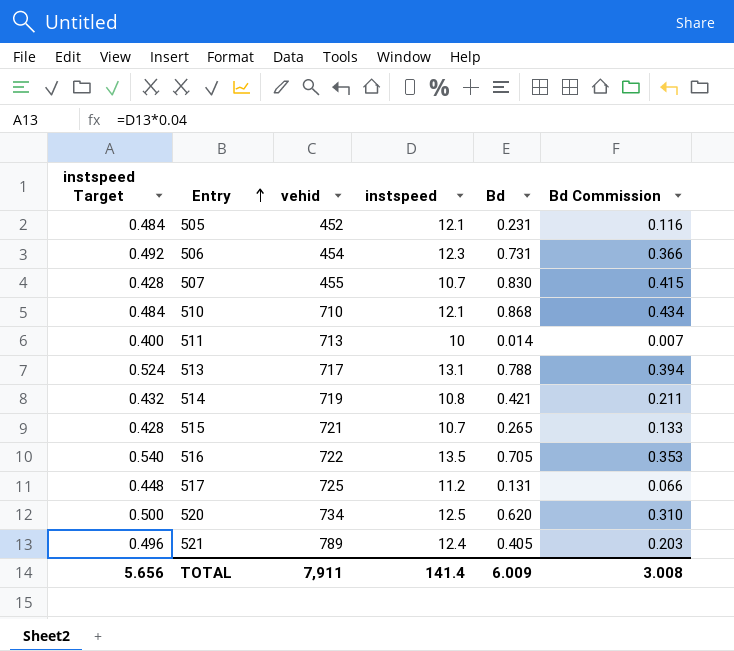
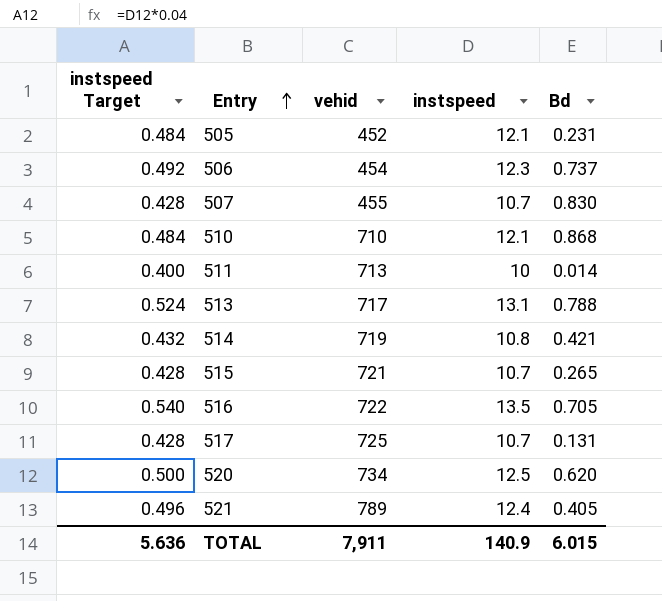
column Bd Commission | formula: [Bd] * 0.5 -> none
506 | Bd: 0.731 -> 0.737
517 | instspeed Target: 0.448 -> 0.428
517 | instspeed: 11.2 -> 10.7
TOTAL | instspeed Target: 5.656 -> 5.636
TOTAL | instspeed: 141.4 -> 140.9
TOTAL | Bd: 6.009 -> 6.015

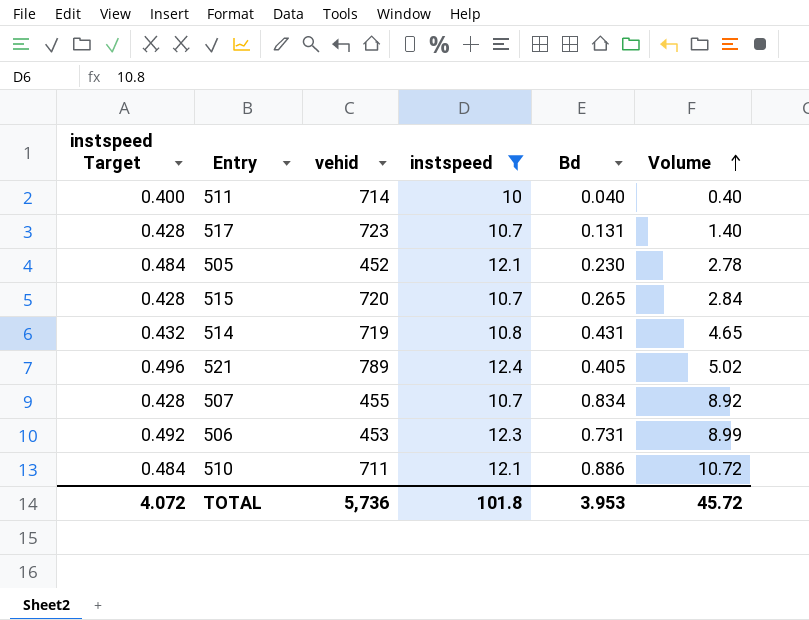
filter: none -> instspeed <= 12.4
row order: Entry ascending -> Volume ascending
column Volume | formula: none -> [instspeed] * [Bd]
511 | vehid: 713 -> 714
511 | Bd: 0.014 -> 0.040
517 | vehid: 725 -> 723
505 | Bd: 0.231 -> 0.230
515 | vehid: 721 -> 720
514 | Bd: 0.421 -> 0.431
507 | Bd: 0.830 -> 0.834
506 | vehid: 454 -> 453
506 | Bd: 0.737 -> 0.731
510 | vehid: 710 -> 711
510 | Bd: 0.868 -> 0.886
TOTAL | instspeed Target: 5.636 -> 4.072
TOTAL | vehid: 7,911 -> 5,736
TOTAL | instspeed: 140.9 -> 101.8
TOTAL | Bd: 6.015 -> 3.953

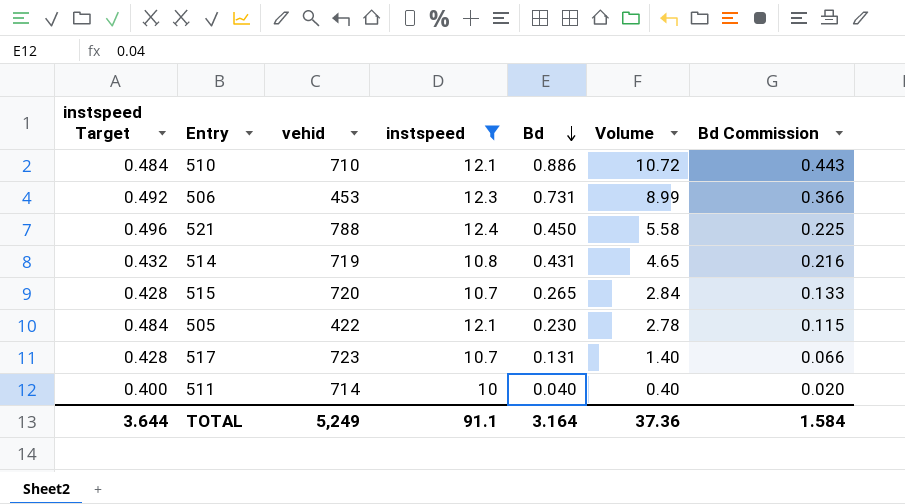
row order: Volume ascending -> Bd descending
column Bd Commission | formula: none -> [Bd] * 0.5
row 507: 0.428 | 455 | 10.7 | 0.834 | 8.92 -> none
510 | vehid: 711 -> 710
521 | vehid: 789 -> 788
521 | Bd: 0.405 -> 0.450
521 | Volume: 5.02 -> 5.58
505 | vehid: 452 -> 422
TOTAL | instspeed Target: 4.072 -> 3.644
TOTAL | vehid: 5,736 -> 5,249
TOTAL | instspeed: 101.8 -> 91.1
TOTAL | Bd: 3.953 -> 3.164
TOTAL | Volume: 45.72 -> 37.36

